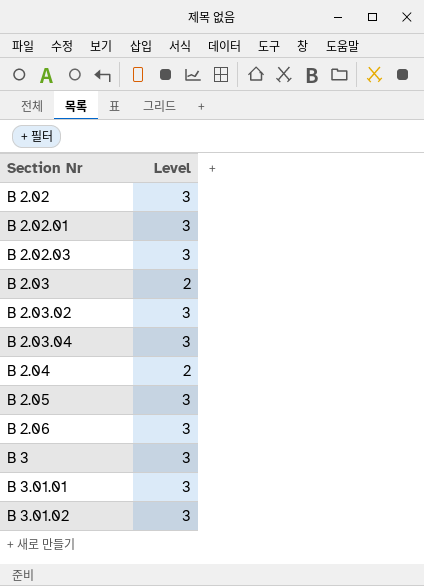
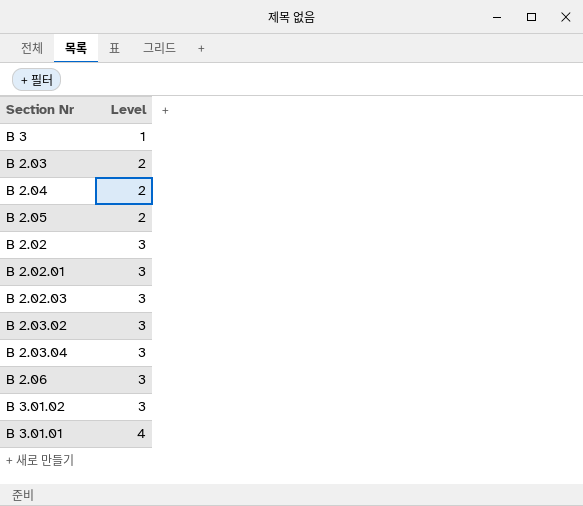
row order: Section Nr ascending -> Level ascending
B 3 | Level: 3 -> 1
B 2.05 | Level: 3 -> 2
B 3.01.01 | Level: 3 -> 4

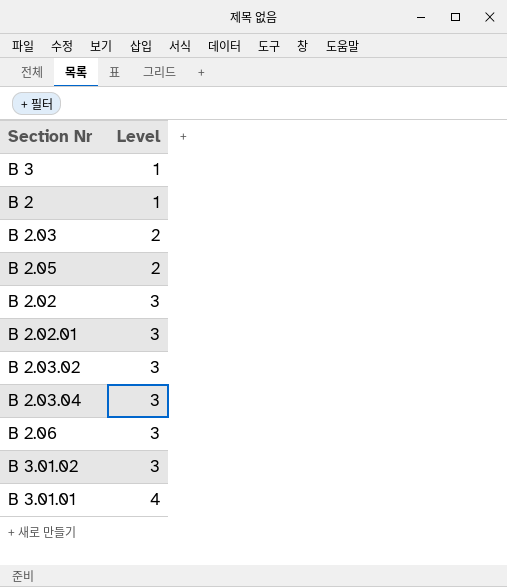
row B 2.04: 2 -> none
row B 2.02.03: 3 -> none
row B 2: none -> 1

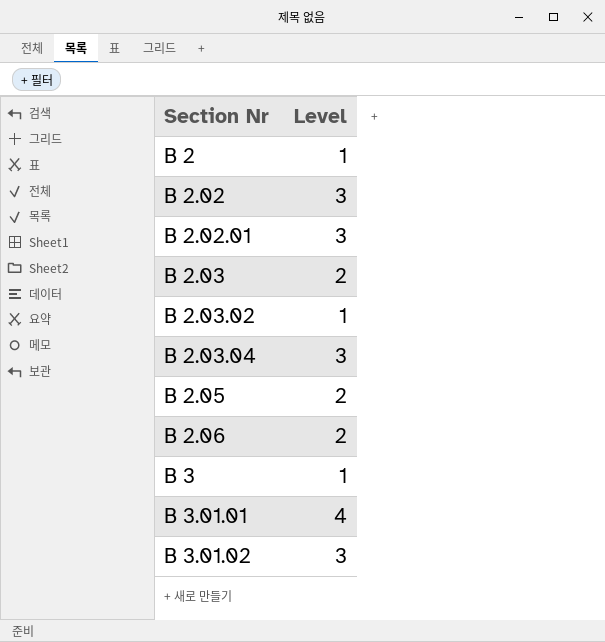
row order: Level ascending -> Section Nr ascending
B 2.03.02 | Level: 3 -> 1
B 2.06 | Level: 3 -> 2

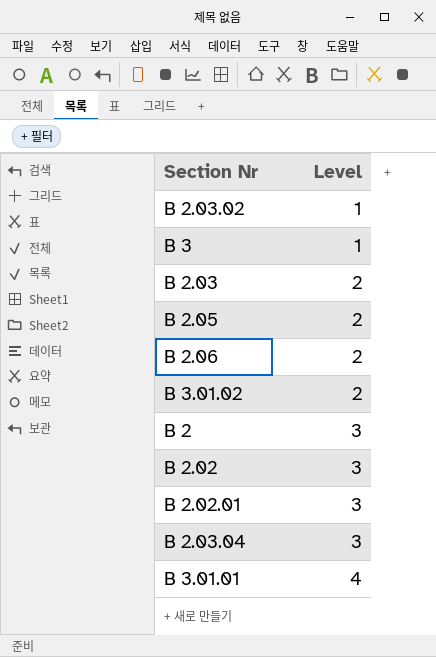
row order: Section Nr ascending -> Level ascending
B 3.01.02 | Level: 3 -> 2
B 2 | Level: 1 -> 3

